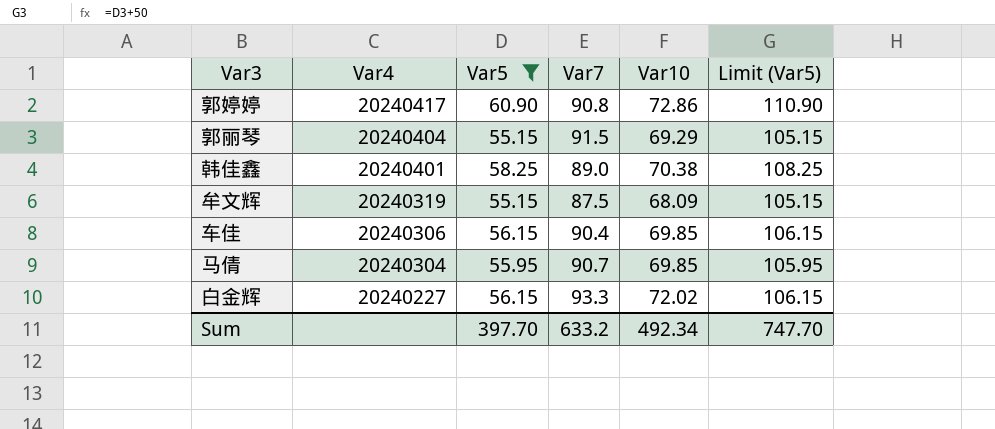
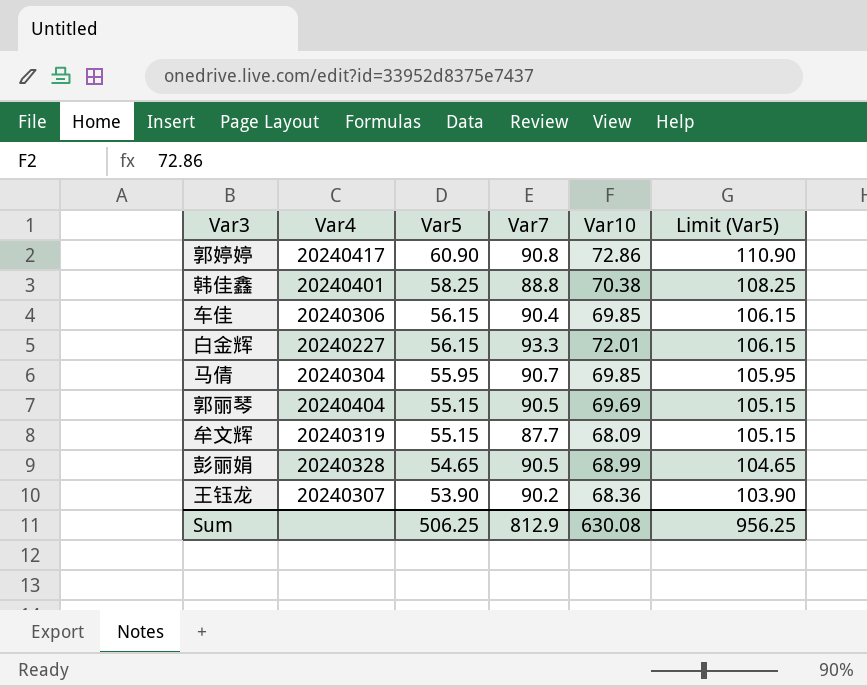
filter: Var5 >= 55.15 -> none
row order: Var4 descending -> Var5 descending
韩佳鑫 | Var7: 89.0 -> 88.8
白金辉 | Var10: 72.02 -> 72.01
郭丽琴 | Var7: 91.5 -> 90.5
郭丽琴 | Var10: 69.29 -> 69.69
牟文辉 | Var7: 87.5 -> 87.7
Sum | Var5: 397.70 -> 506.25
Sum | Var7: 633.2 -> 812.9
Sum | Var10: 492.34 -> 630.08
Sum | Limit (Var5): 747.70 -> 956.25

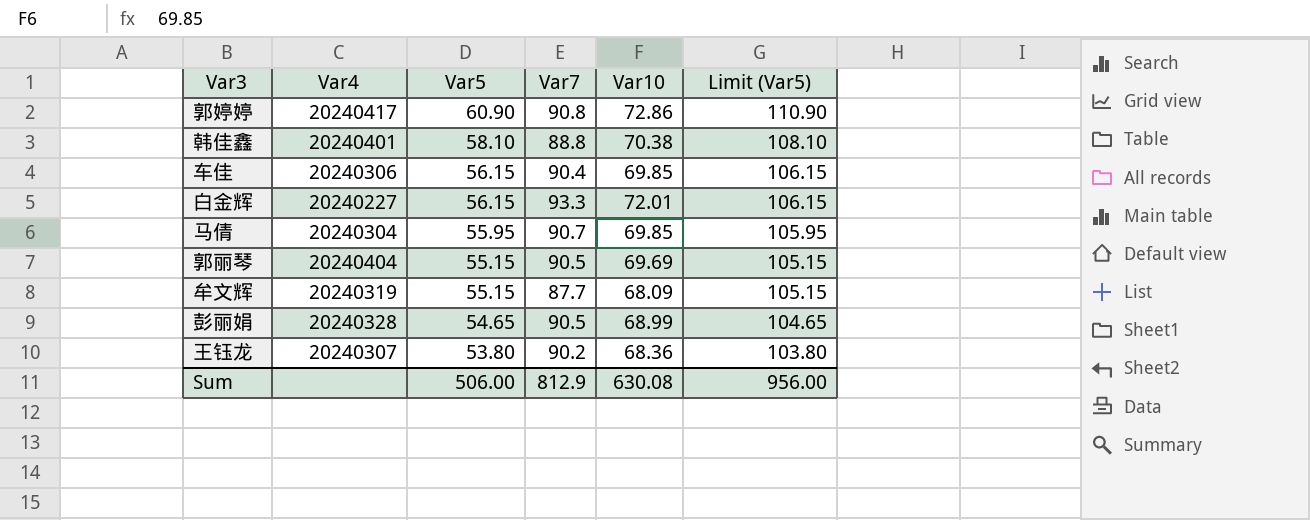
韩佳鑫 | Var5: 58.25 -> 58.10
韩佳鑫 | Limit (Var5): 108.25 -> 108.10
王钰龙 | Var5: 53.90 -> 53.80
王钰龙 | Limit (Var5): 103.90 -> 103.80
Sum | Var5: 506.25 -> 506.00
Sum | Limit (Var5): 956.25 -> 956.00

